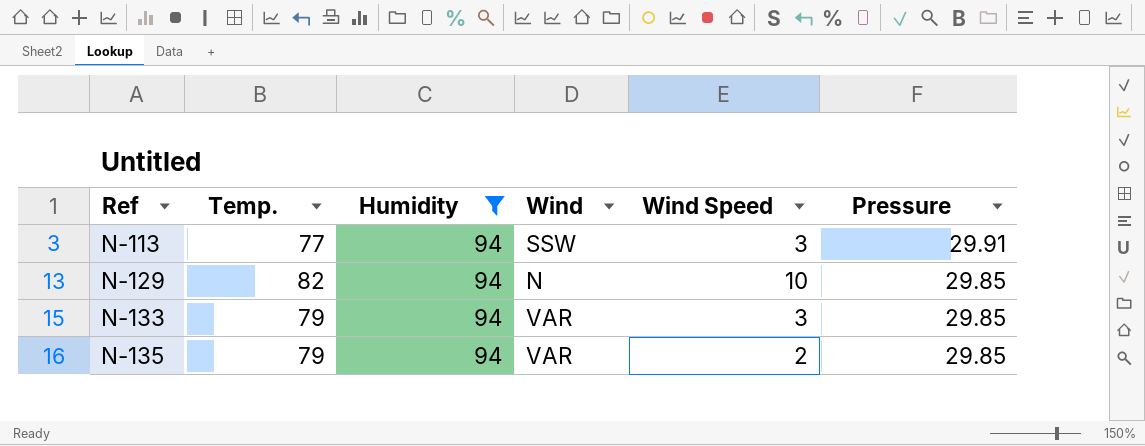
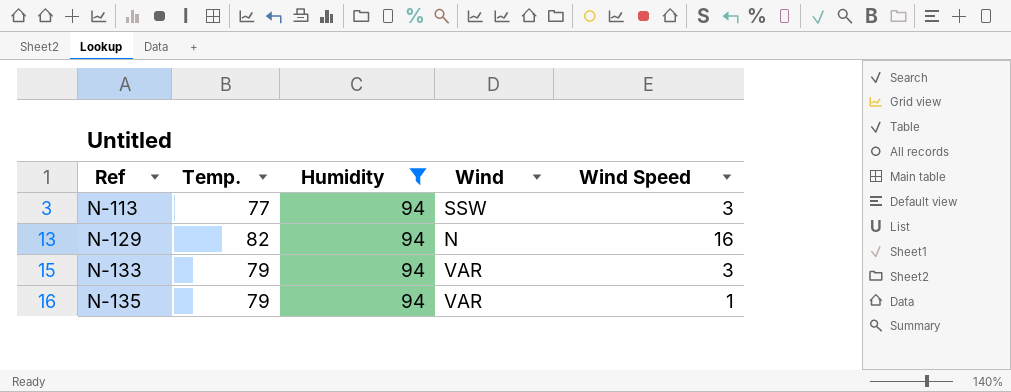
column Pressure | position: 6 -> none
N-129 | Wind Speed: 10 -> 16
N-135 | Wind Speed: 2 -> 1

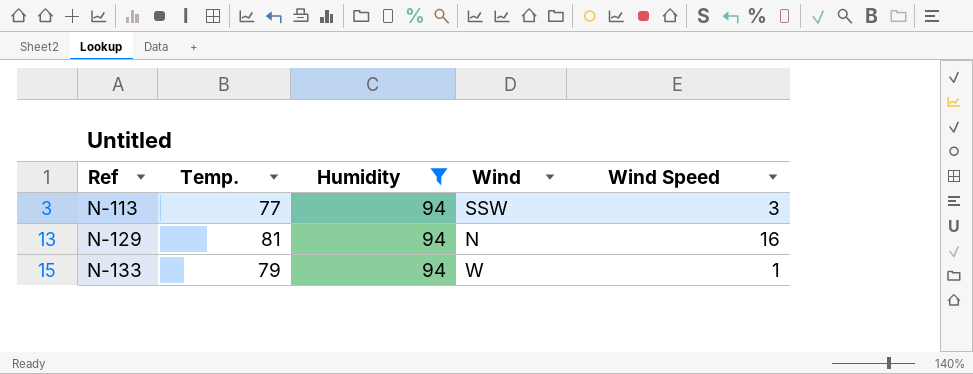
row N-135: 79 | 94 | VAR | 1 -> none
N-129 | Temp.: 82 -> 81
N-133 | Wind: VAR -> W
N-133 | Wind Speed: 3 -> 1

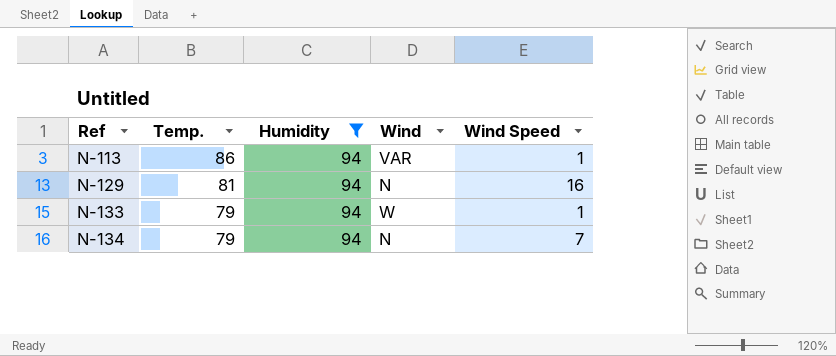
N-113 | Temp.: 77 -> 86
N-113 | Wind: SSW -> VAR
N-113 | Wind Speed: 3 -> 1
row N-134: none -> 79 | 94 | N | 7

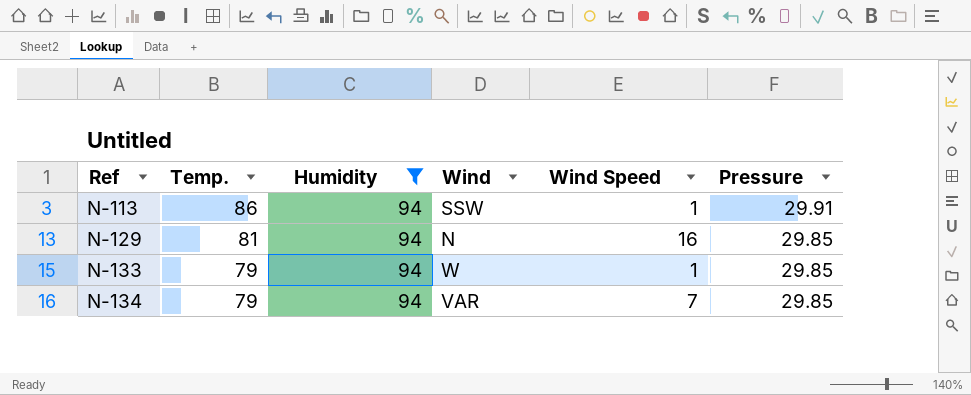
column Pressure | position: none -> 6
N-113 | Wind: VAR -> SSW
N-134 | Wind: N -> VAR

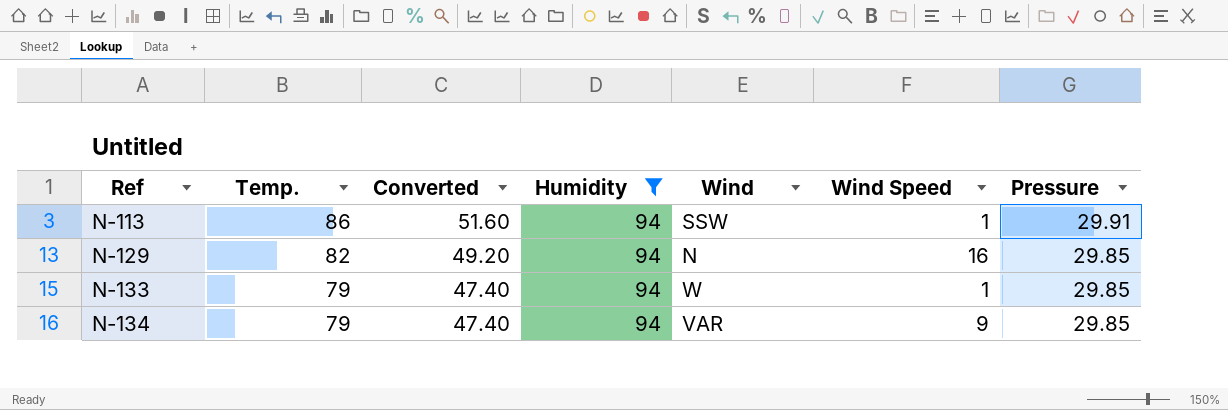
column Converted | formula: none -> [Temp.] * 0.6
N-129 | Temp.: 81 -> 82
N-134 | Wind Speed: 7 -> 9

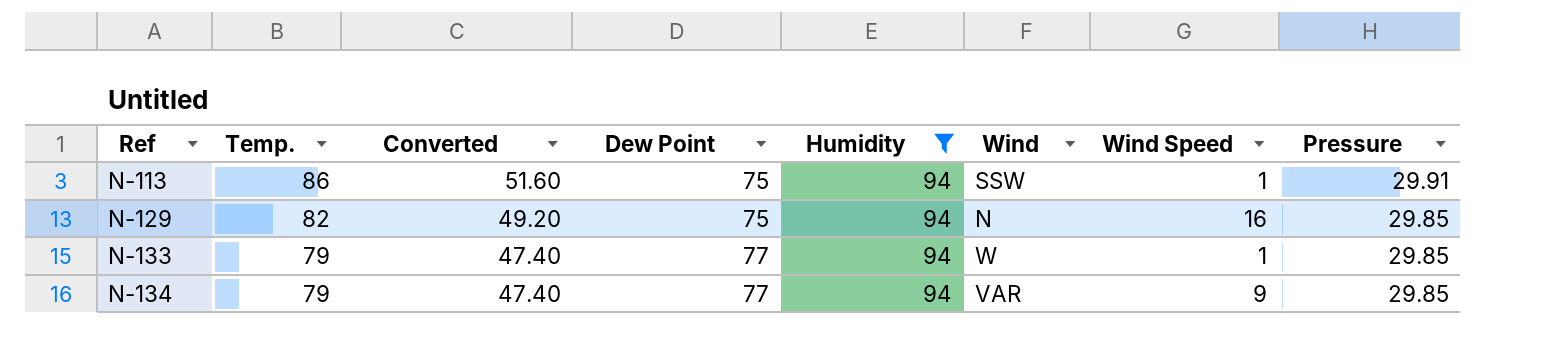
column Dew Point | position: none -> 4

